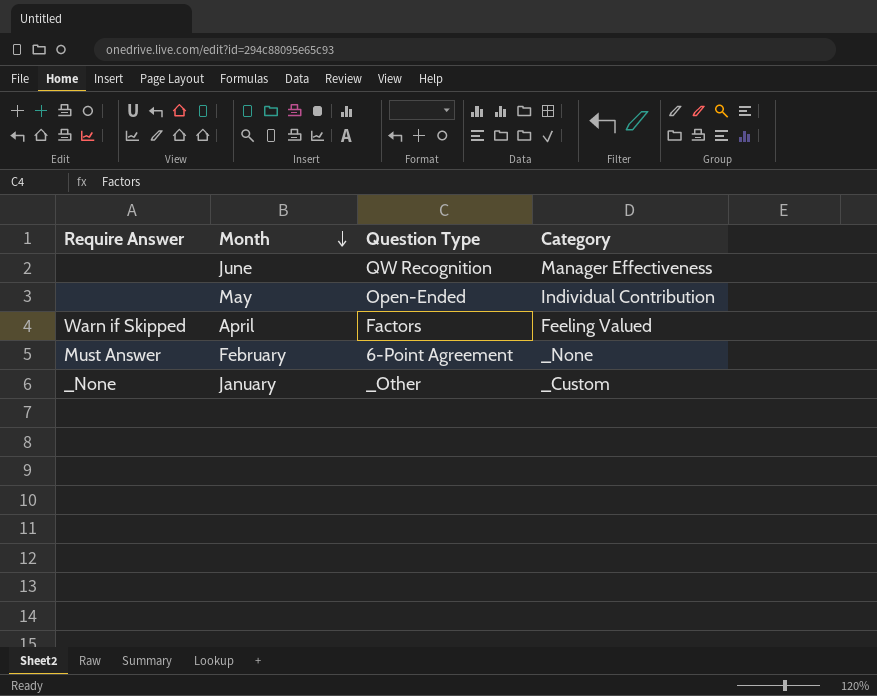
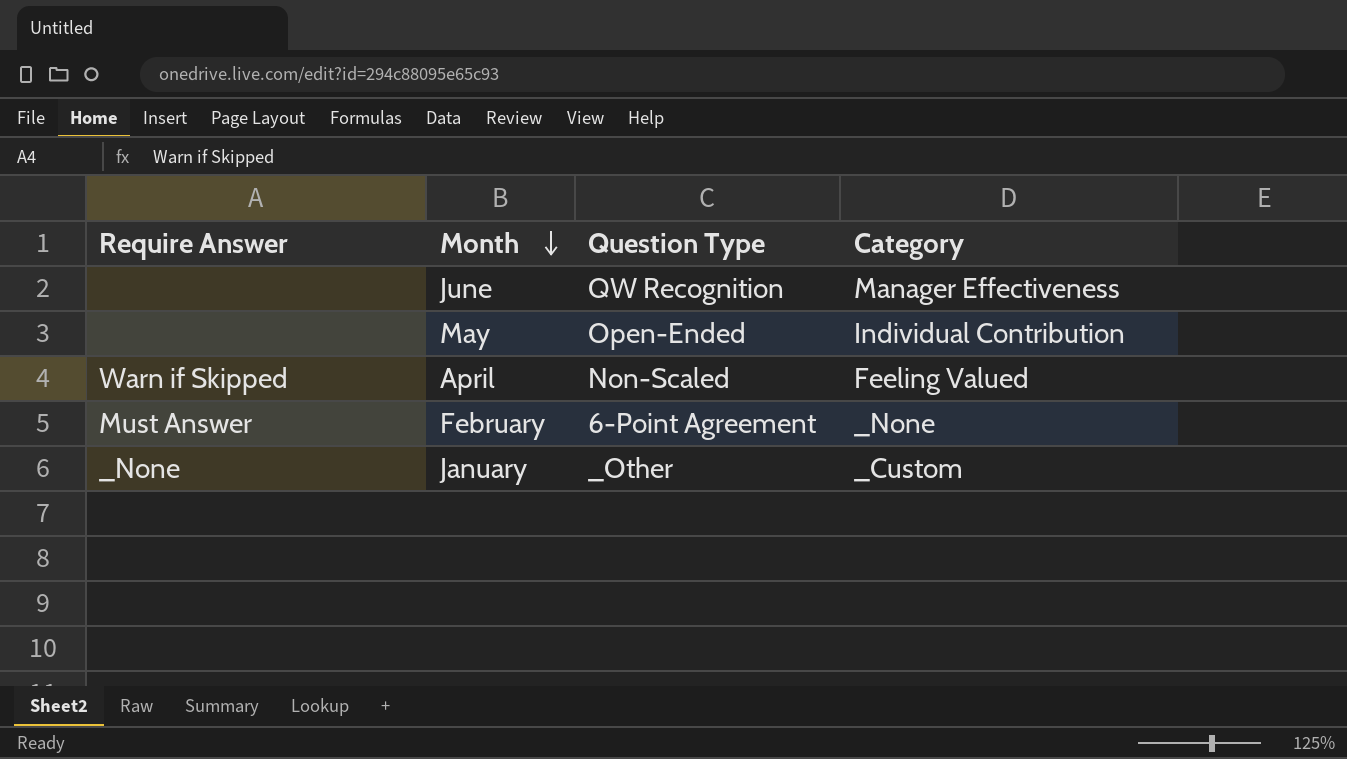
April | Question Type: Factors -> Non-Scaled

